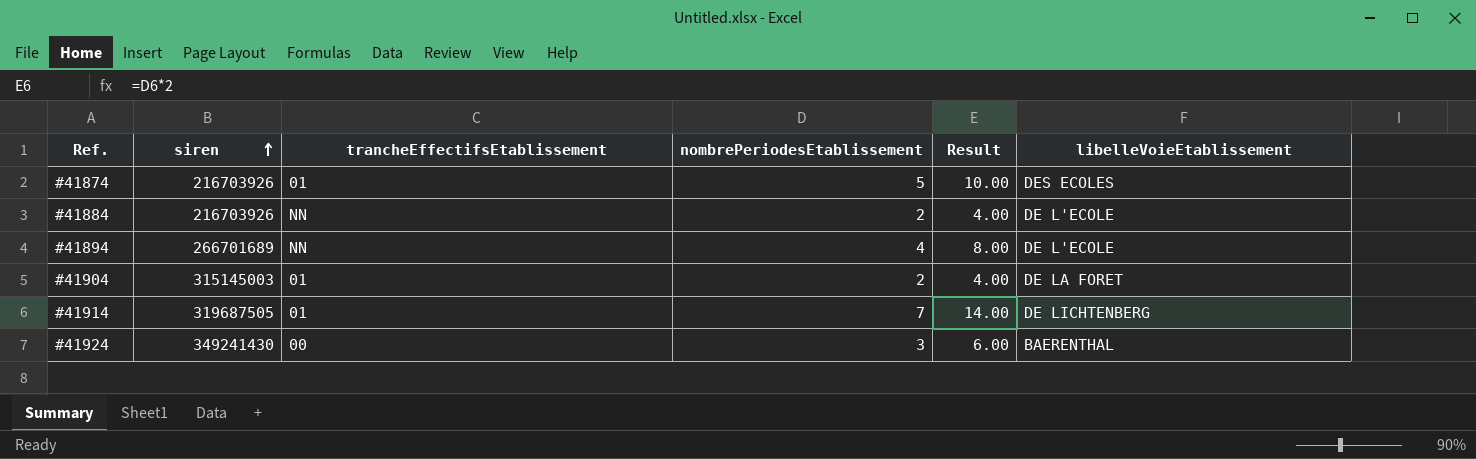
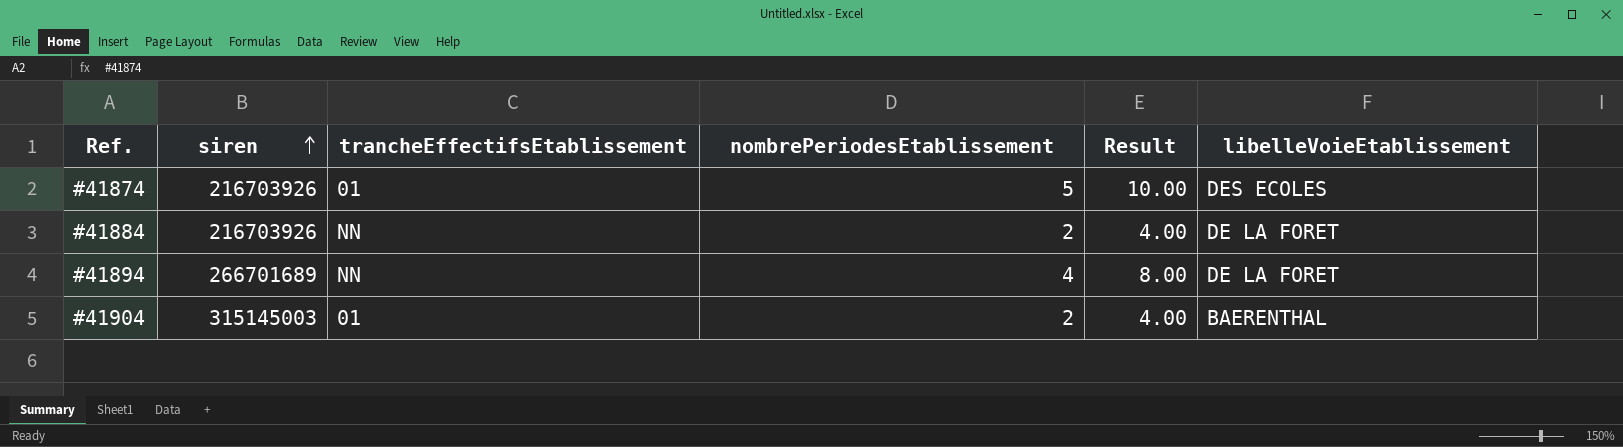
row #41914: 319687505 | 01 | 7 | 14.00 | DE LICHTENBERG -> none
row #41924: 349241430 | 00 | 3 | 6.00 | BAERENTHAL -> none
#41884 | libelleVoieEtablissement: DE L'ECOLE -> DE LA FORET
#41894 | libelleVoieEtablissement: DE L'ECOLE -> DE LA FORET
#41904 | libelleVoieEtablissement: DE LA FORET -> BAERENTHAL

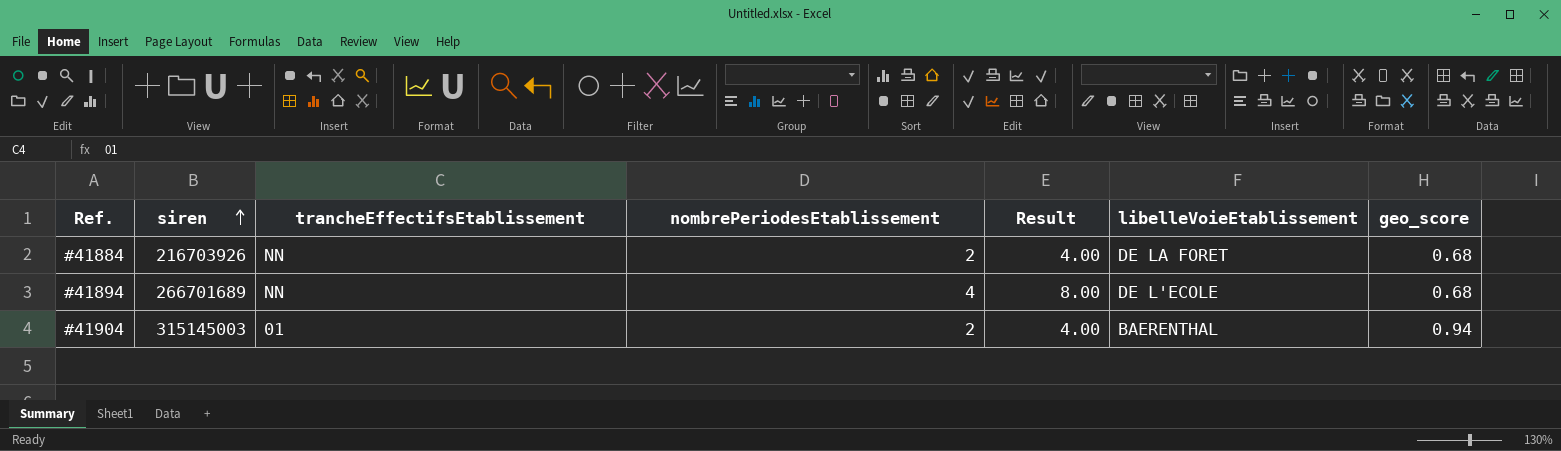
column geo_score | position: none -> 7
row #41874: 216703926 | 01 | 5 | 10.00 | DES ECOLES -> none
#41894 | libelleVoieEtablissement: DE LA FORET -> DE L'ECOLE

